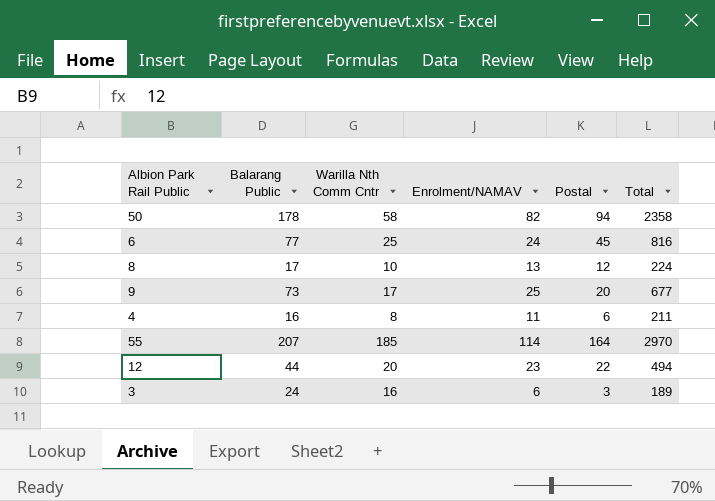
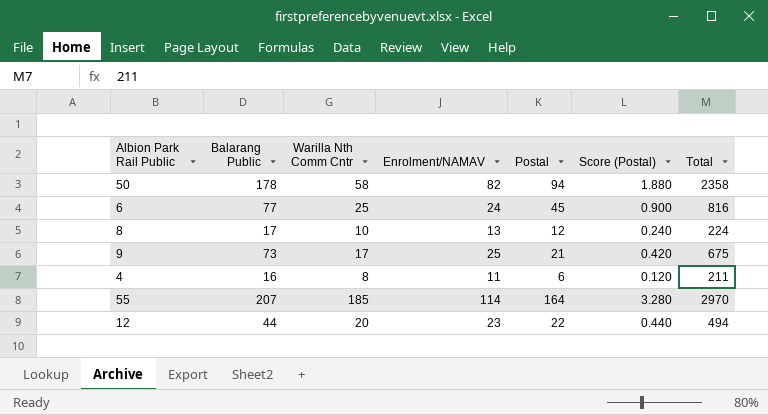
column Score (Postal) | formula: none -> [Postal] * 0.02
row 3: 24 | 16 | 6 | 3 | 189 -> none
9 | Postal: 20 -> 21
9 | Total: 677 -> 675

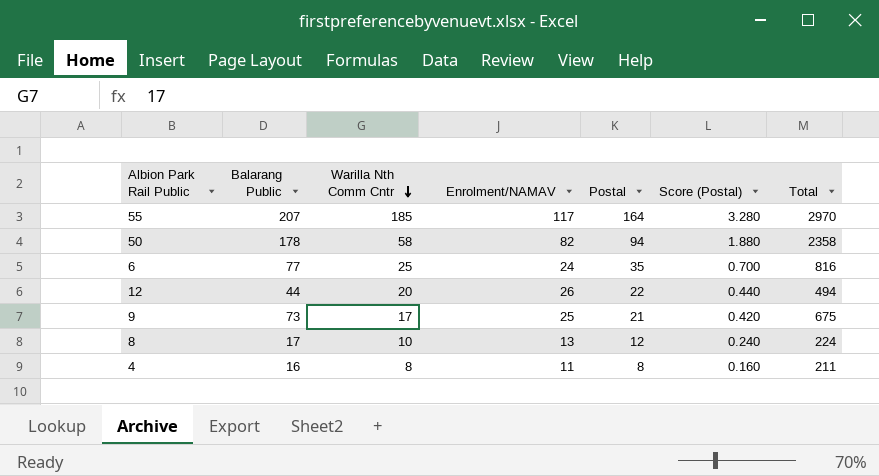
row order: none -> Warilla Nth Comm Cntr descending
55 | Enrolment/NAMAV: 114 -> 117
6 | Postal: 45 -> 35
6 | Score (Postal): 0.900 -> 0.700
12 | Enrolment/NAMAV: 23 -> 26
4 | Postal: 6 -> 8
4 | Score (Postal): 0.120 -> 0.160

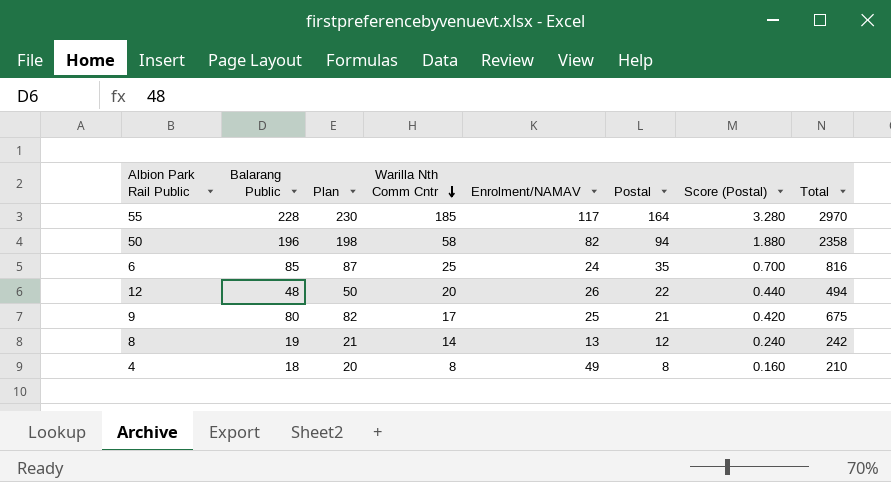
column Plan | formula: none -> [Balarang Public] + 2
55 | Balarang Public: 207 -> 228
50 | Balarang Public: 178 -> 196
6 | Balarang Public: 77 -> 85
12 | Balarang Public: 44 -> 48
9 | Balarang Public: 73 -> 80
8 | Balarang Public: 17 -> 19
8 | Warilla Nth Comm Cntr: 10 -> 14
8 | Total: 224 -> 242
4 | Balarang Public: 16 -> 18
4 | Enrolment/NAMAV: 11 -> 49
4 | Total: 211 -> 210

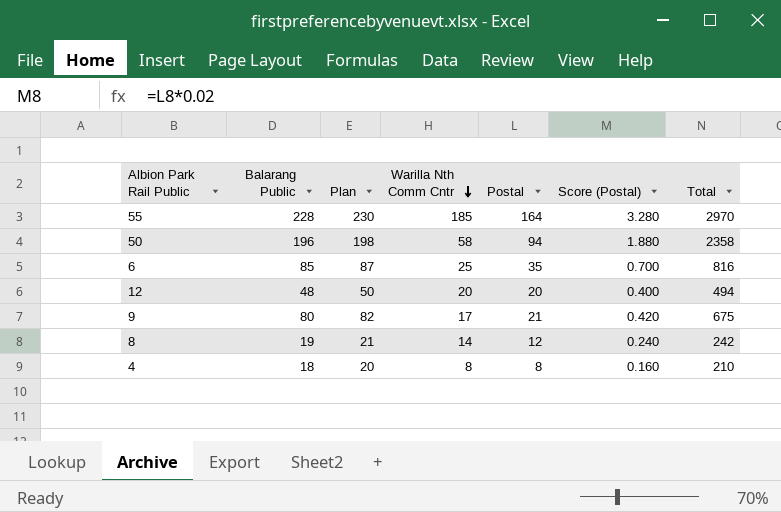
column Enrolment/NAMAV | position: 5 -> none
12 | Postal: 22 -> 20
12 | Score (Postal): 0.440 -> 0.400

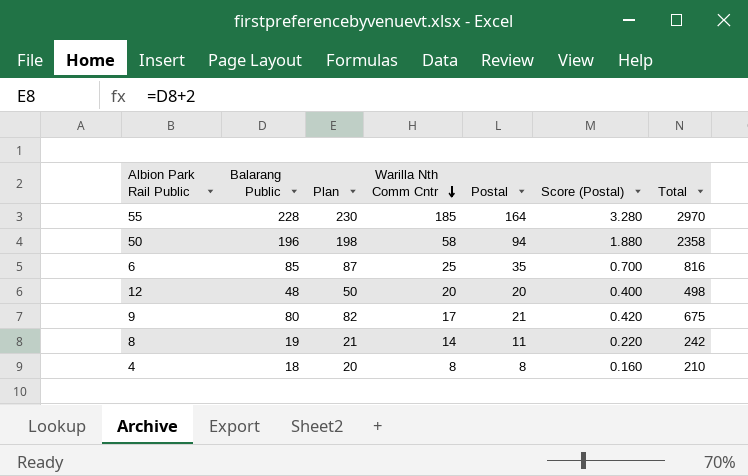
12 | Total: 494 -> 498
8 | Postal: 12 -> 11
8 | Score (Postal): 0.240 -> 0.220

